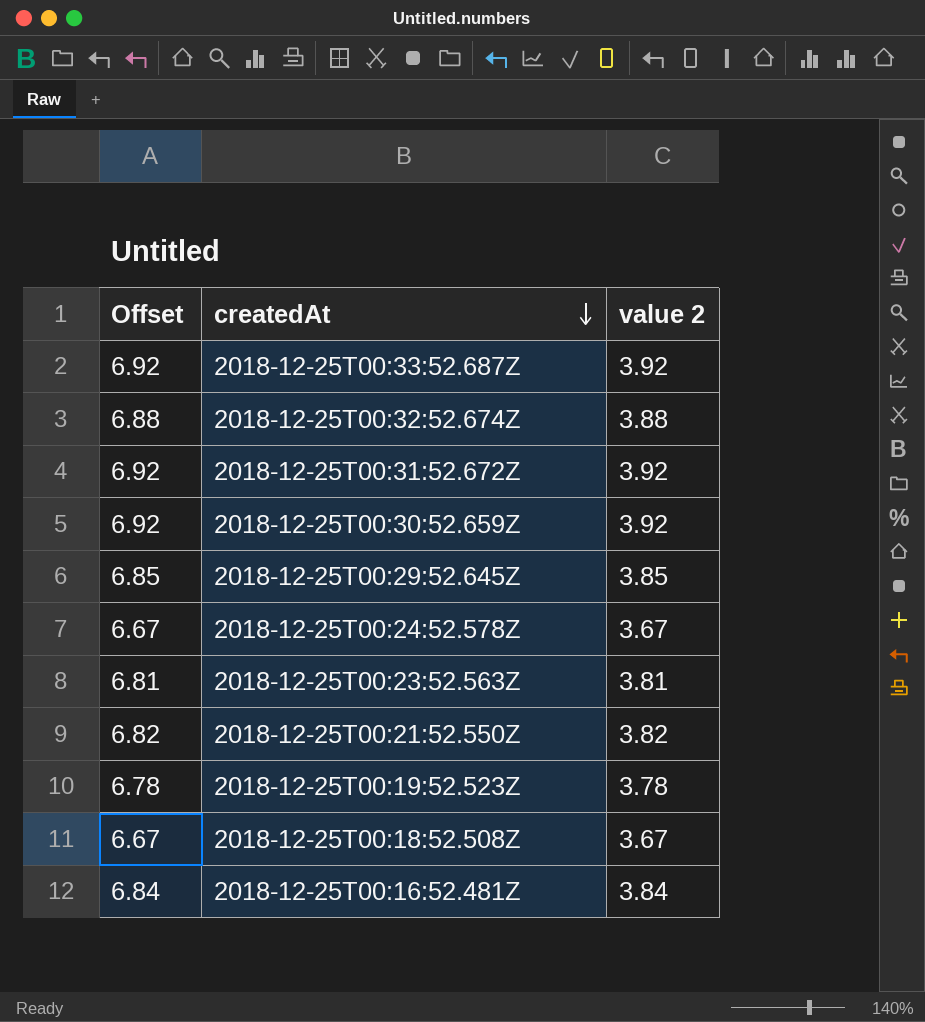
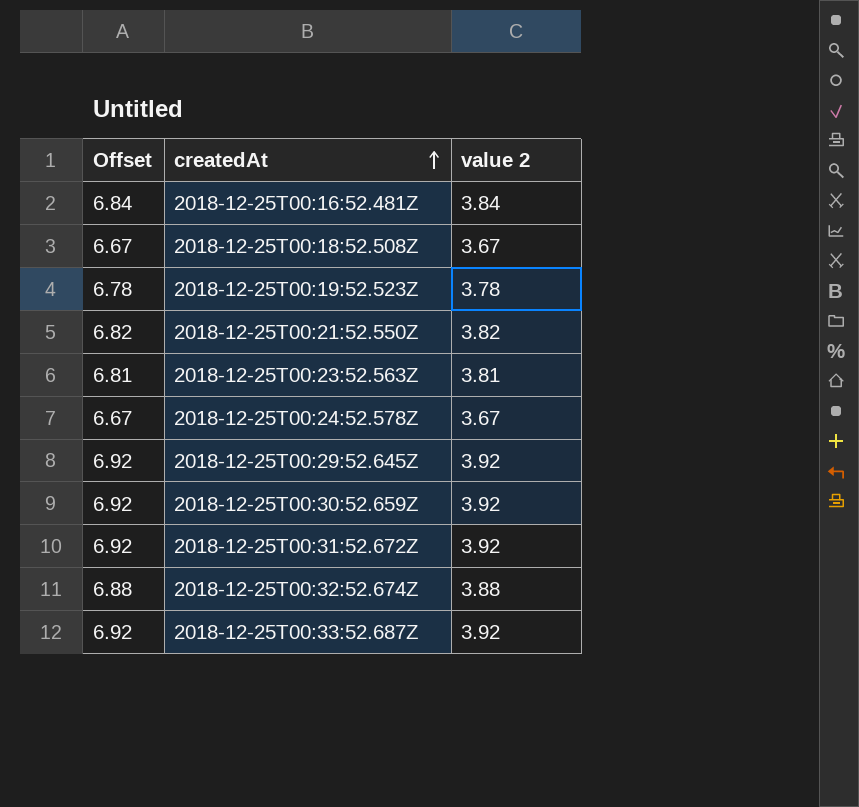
row order: createdAt descending -> createdAt ascending
2018-12-25T00:29:52.645Z | Offset: 6.85 -> 6.92
2018-12-25T00:29:52.645Z | value 2: 3.85 -> 3.92

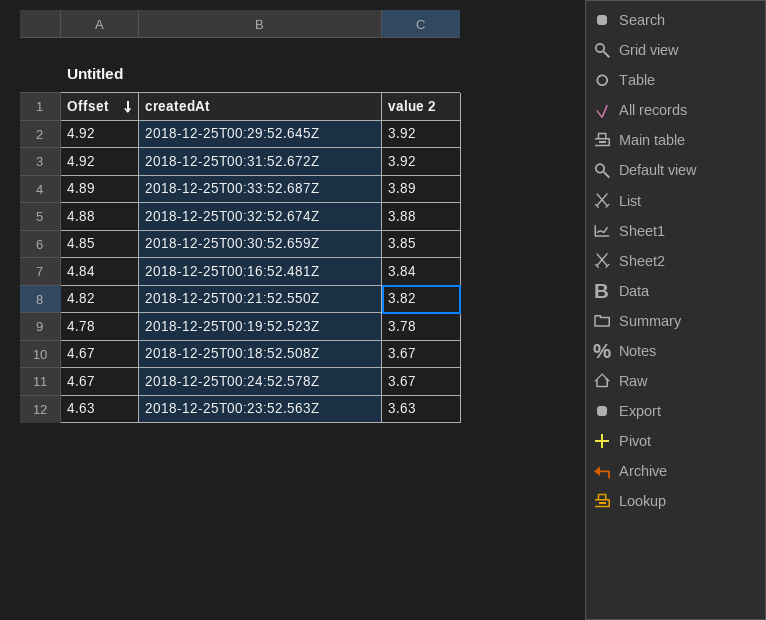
row order: createdAt ascending -> Offset descending
column Offset | formula: [value 2] + 3 -> [value 2] + 1
2018-12-25T00:33:52.687Z | value 2: 3.92 -> 3.89
2018-12-25T00:30:52.659Z | value 2: 3.92 -> 3.85
2018-12-25T00:23:52.563Z | value 2: 3.81 -> 3.63

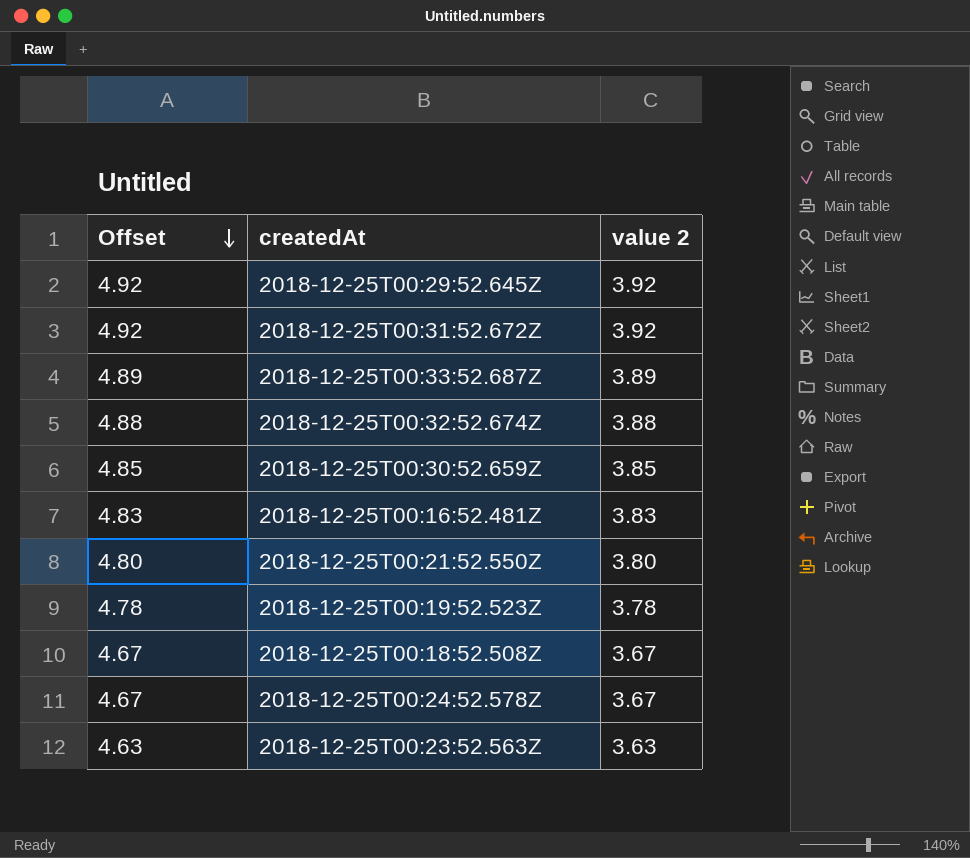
2018-12-25T00:16:52.481Z | Offset: 4.84 -> 4.83
2018-12-25T00:16:52.481Z | value 2: 3.84 -> 3.83
2018-12-25T00:21:52.550Z | Offset: 4.82 -> 4.80
2018-12-25T00:21:52.550Z | value 2: 3.82 -> 3.80

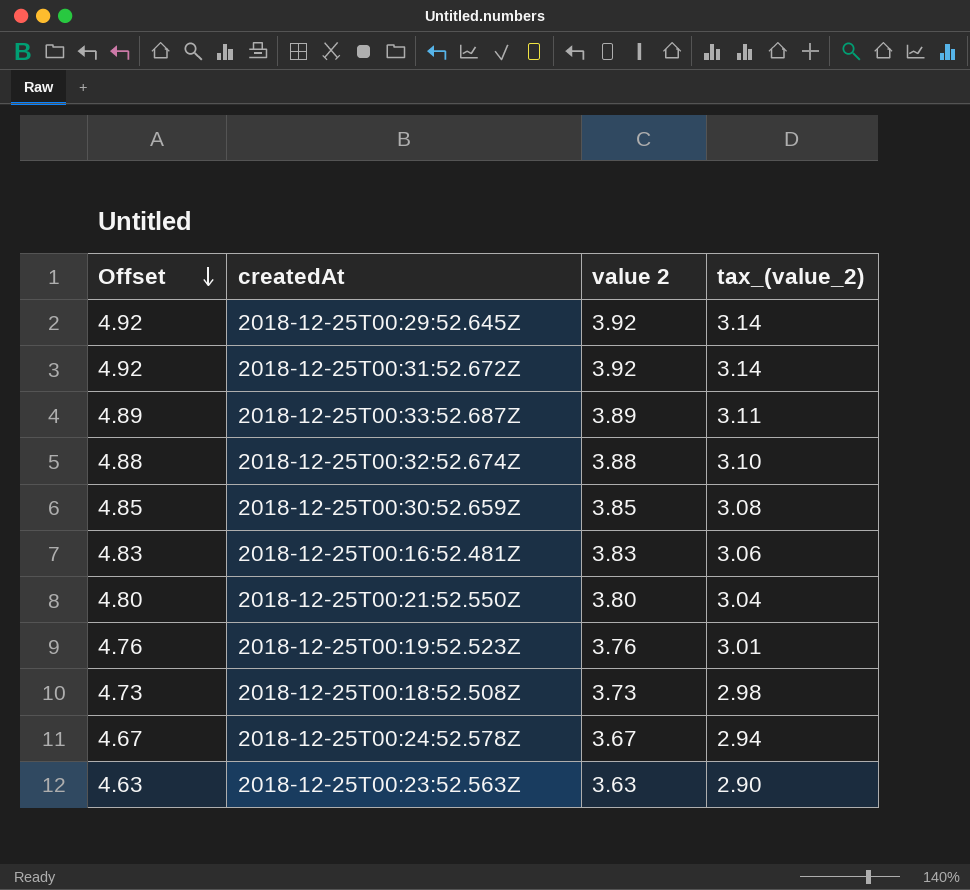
column tax_(value_2) | formula: none -> [value 2] * 0.8
2018-12-25T00:19:52.523Z | Offset: 4.78 -> 4.76
2018-12-25T00:19:52.523Z | value 2: 3.78 -> 3.76
2018-12-25T00:18:52.508Z | Offset: 4.67 -> 4.73
2018-12-25T00:18:52.508Z | value 2: 3.67 -> 3.73

